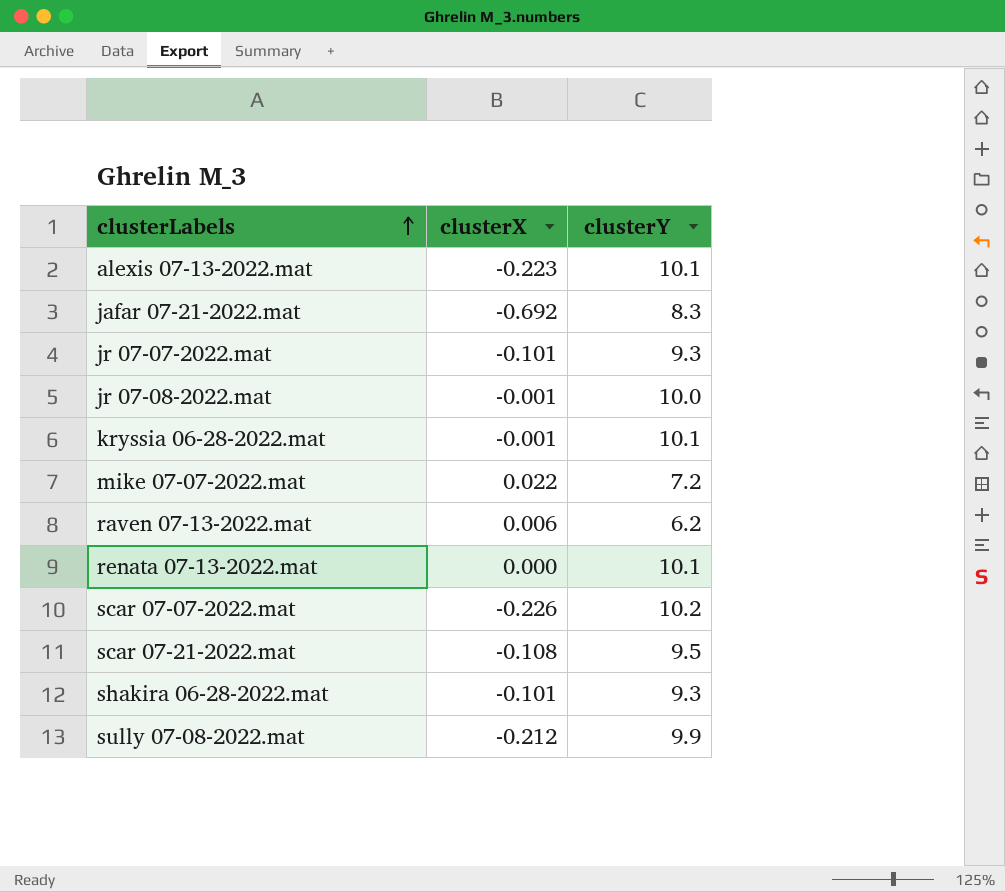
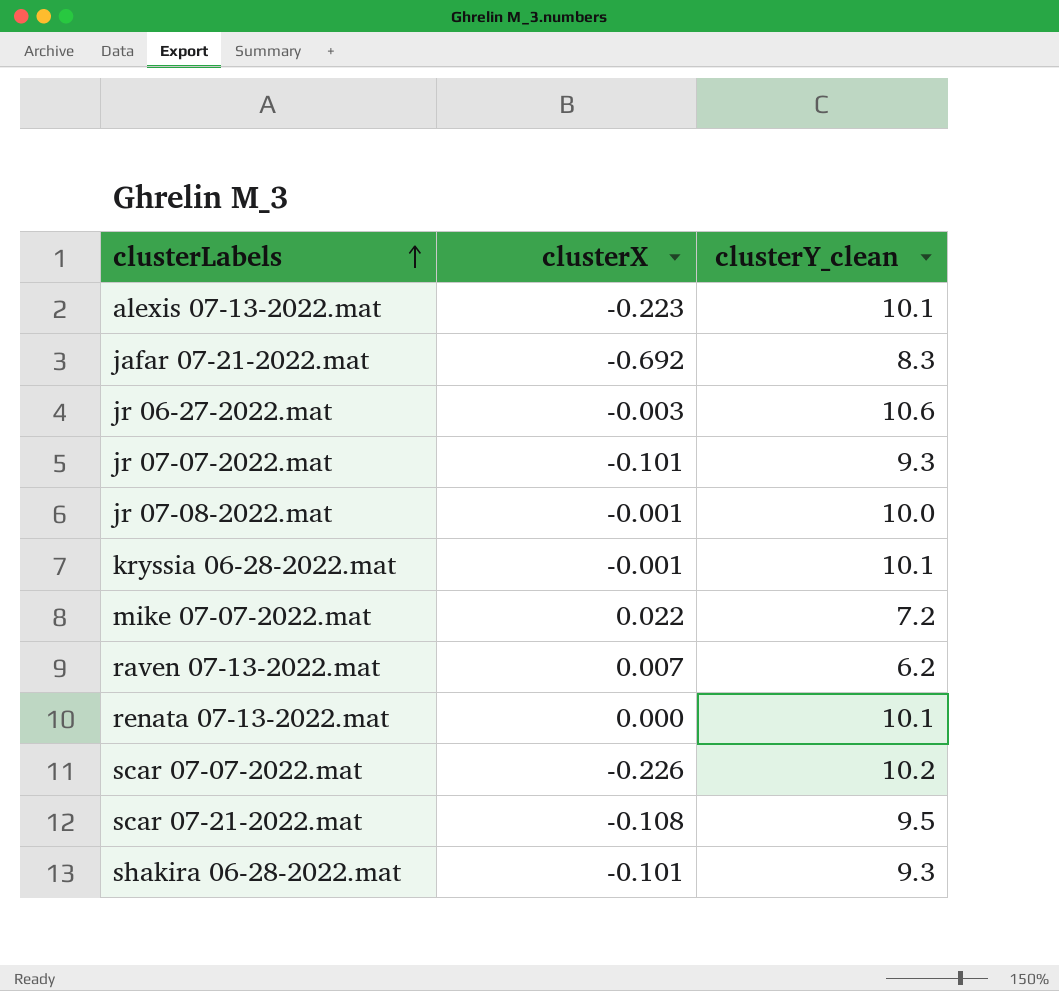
column name: clusterY -> clusterY_clean
row sully 07-08-2022.mat: -0.212 | 9.9 -> none
row jr 06-27-2022.mat: none -> -0.003 | 10.6
raven 07-13-2022.mat | clusterX: 0.006 -> 0.007

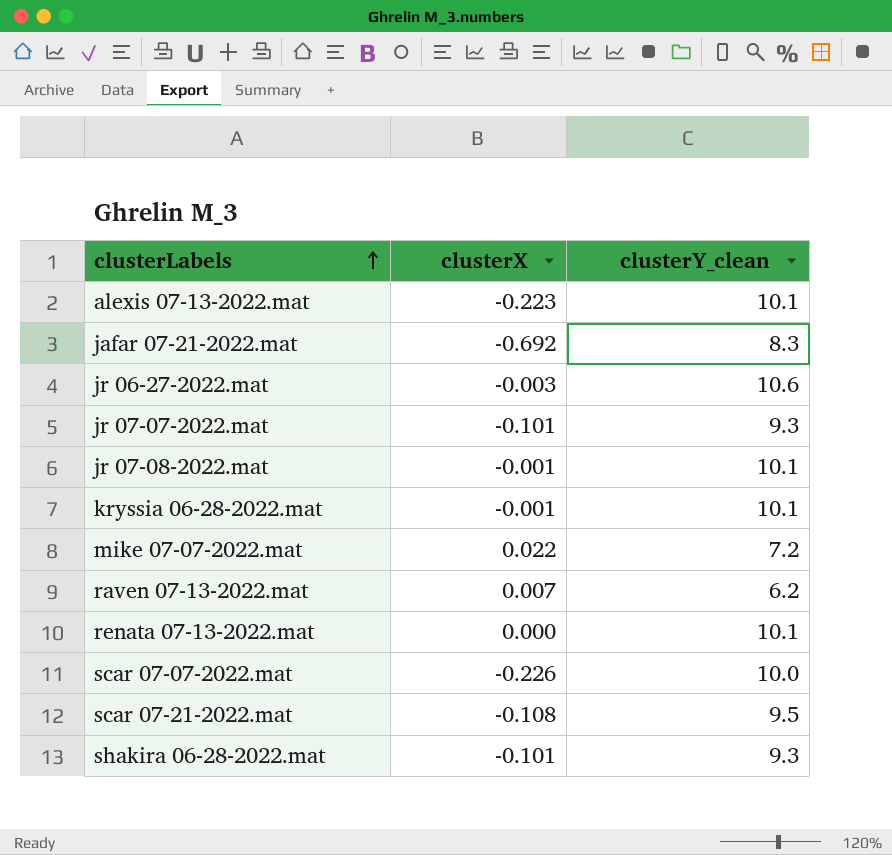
jr 07-08-2022.mat | clusterY_clean: 10.0 -> 10.1
scar 07-07-2022.mat | clusterY_clean: 10.2 -> 10.0

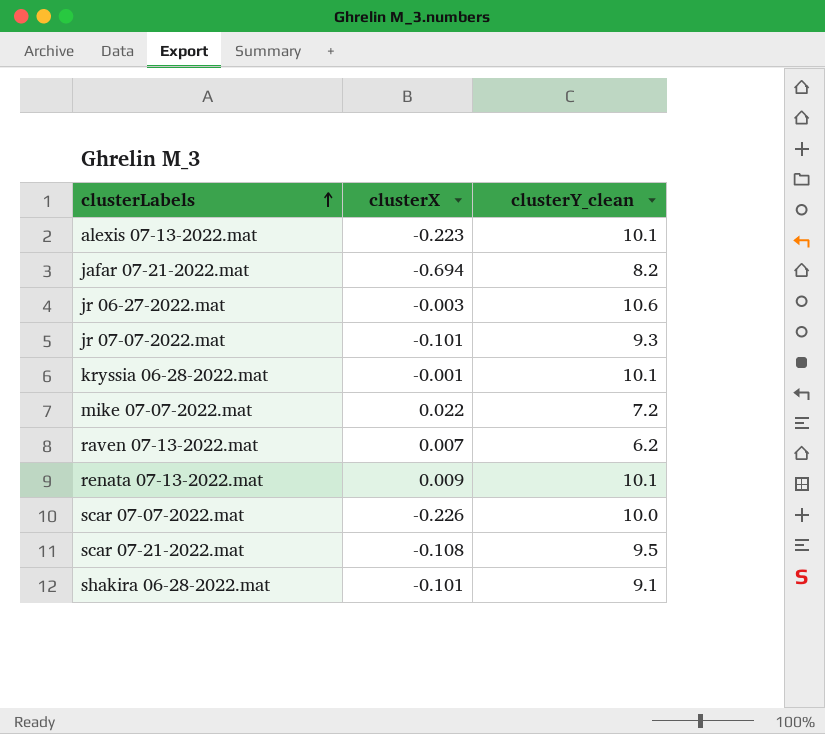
row jr 07-08-2022.mat: -0.001 | 10.1 -> none
jafar 07-21-2022.mat | clusterX: -0.692 -> -0.694
jafar 07-21-2022.mat | clusterY_clean: 8.3 -> 8.2
renata 07-13-2022.mat | clusterX: 0.000 -> 0.009
shakira 06-28-2022.mat | clusterY_clean: 9.3 -> 9.1

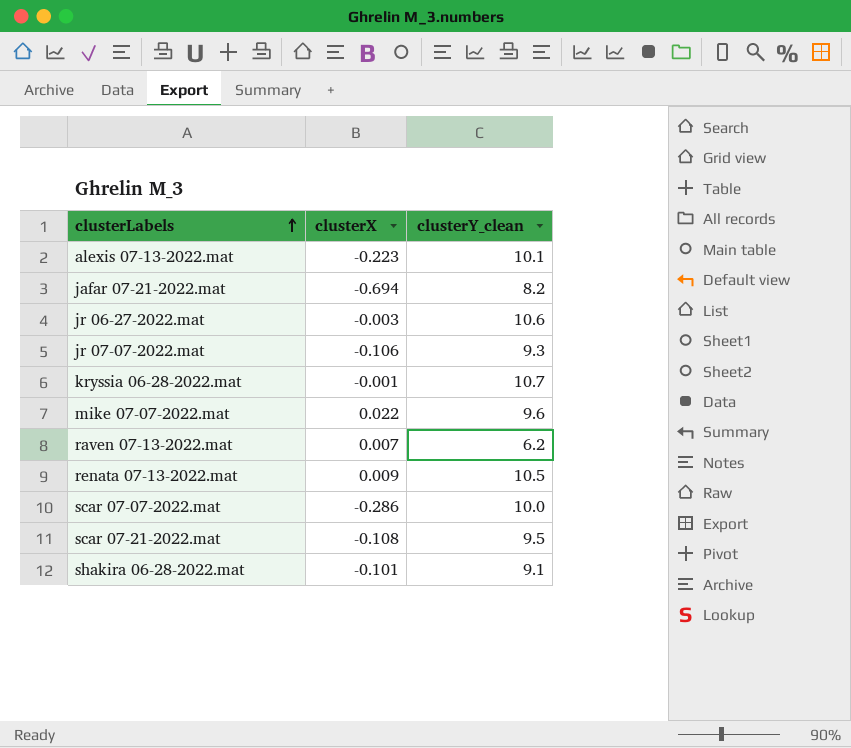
jr 07-07-2022.mat | clusterX: -0.101 -> -0.106
kryssia 06-28-2022.mat | clusterY_clean: 10.1 -> 10.7
mike 07-07-2022.mat | clusterY_clean: 7.2 -> 9.6
renata 07-13-2022.mat | clusterY_clean: 10.1 -> 10.5
scar 07-07-2022.mat | clusterX: -0.226 -> -0.286

